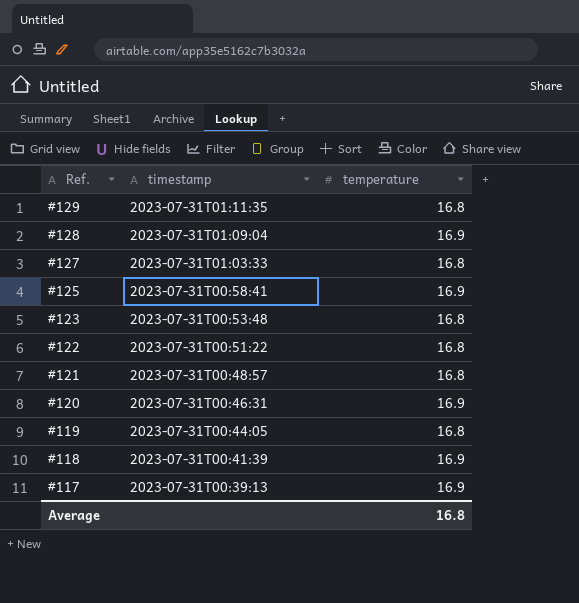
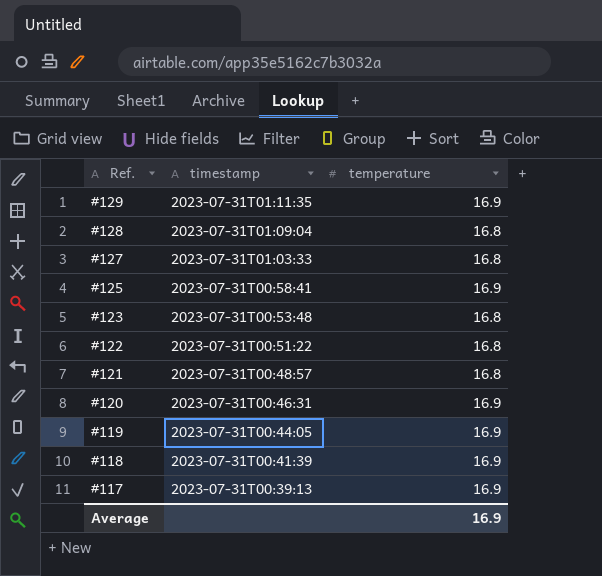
#129 | temperature: 16.8 -> 16.9
#128 | temperature: 16.9 -> 16.8
#119 | temperature: 16.8 -> 16.9
Average | temperature: 16.8 -> 16.9

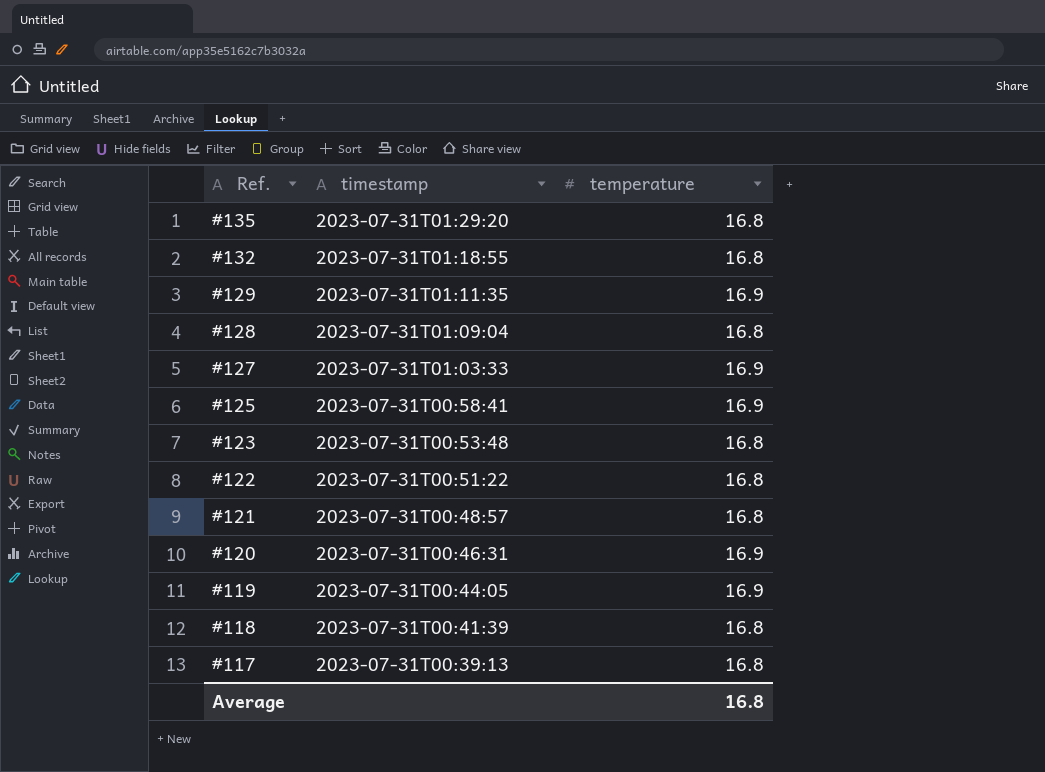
row #135: none -> 2023-07-31T01:29:20 | 16.8
row #132: none -> 2023-07-31T01:18:55 | 16.8
#127 | temperature: 16.8 -> 16.9
#118 | temperature: 16.9 -> 16.8
#117 | temperature: 16.9 -> 16.8
Average | temperature: 16.9 -> 16.8

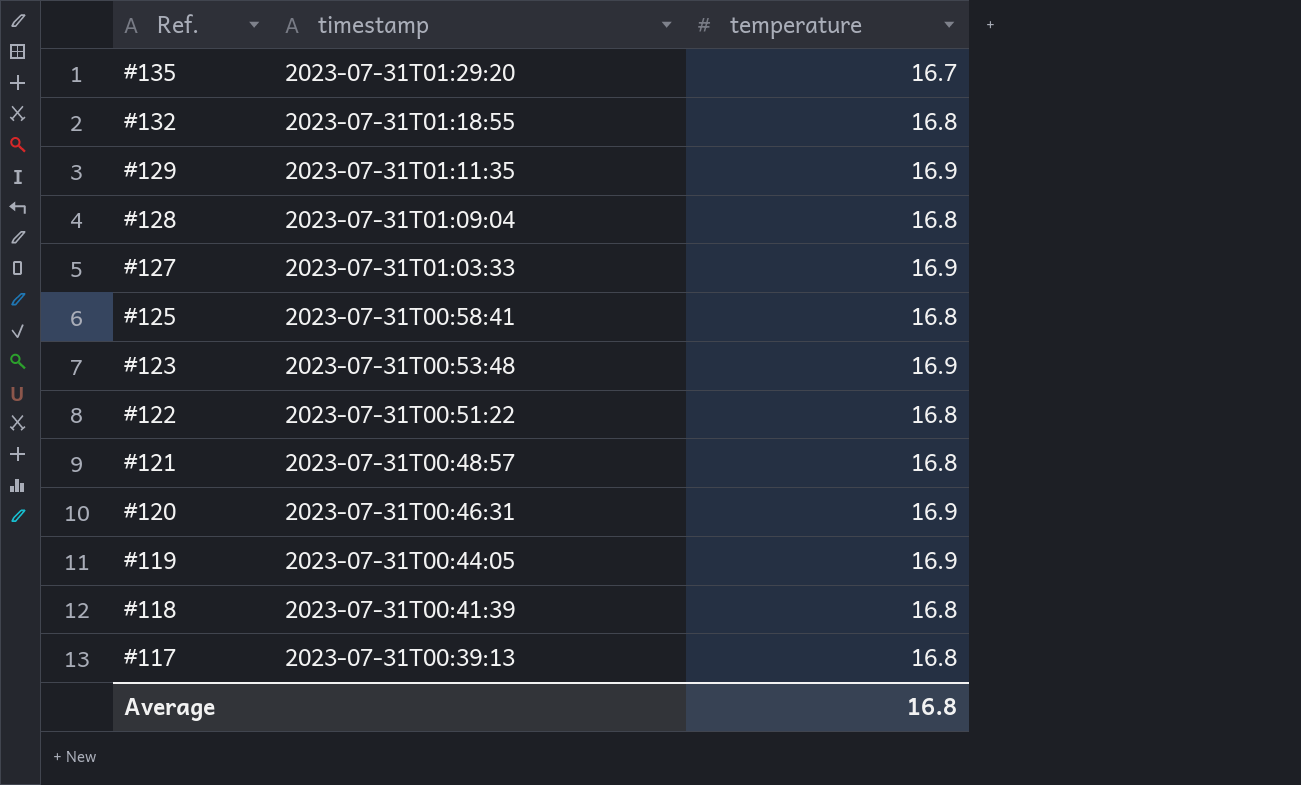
#135 | temperature: 16.8 -> 16.7
#125 | temperature: 16.9 -> 16.8
#123 | temperature: 16.8 -> 16.9

